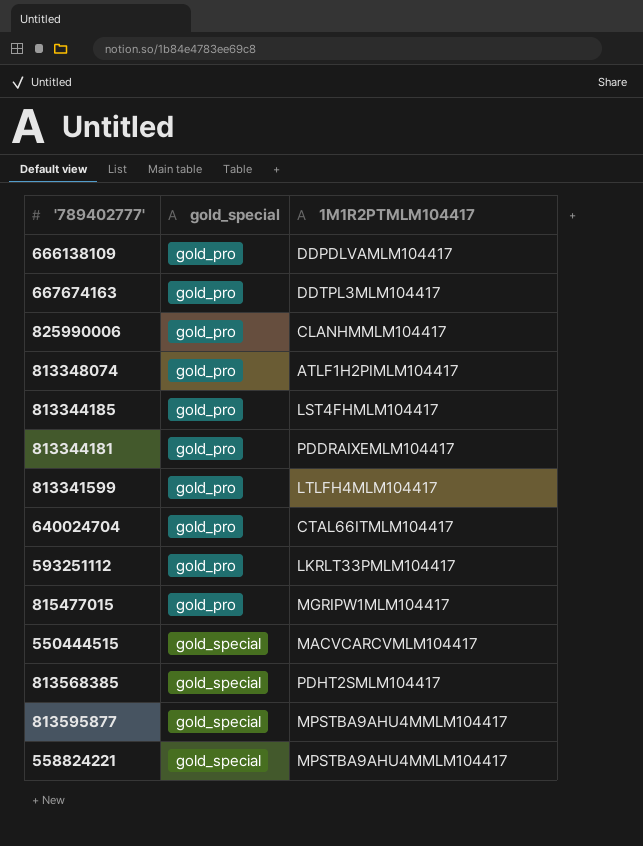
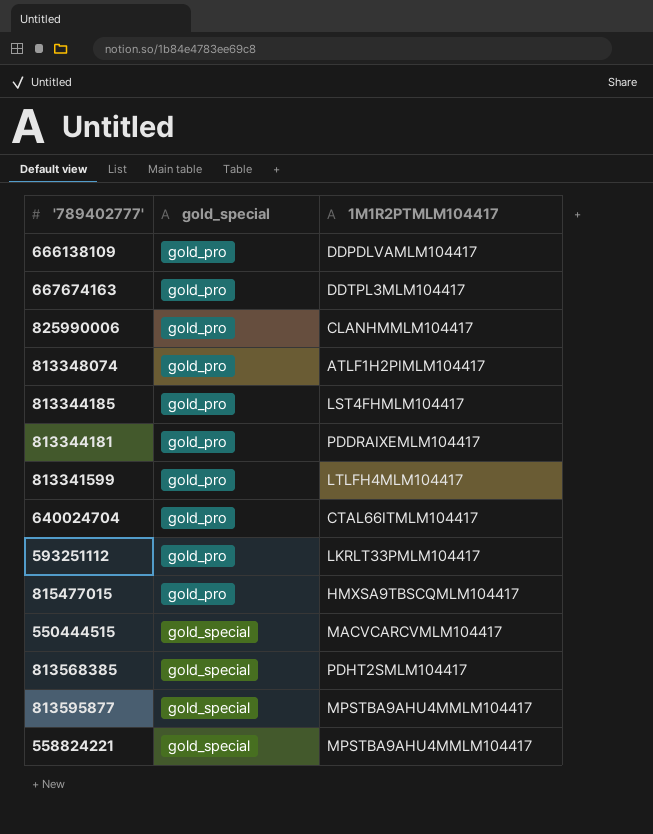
815477015 | 1M1R2PTMLM104417: MGRIPW1MLM104417 -> HMXSA9TBSCQMLM104417

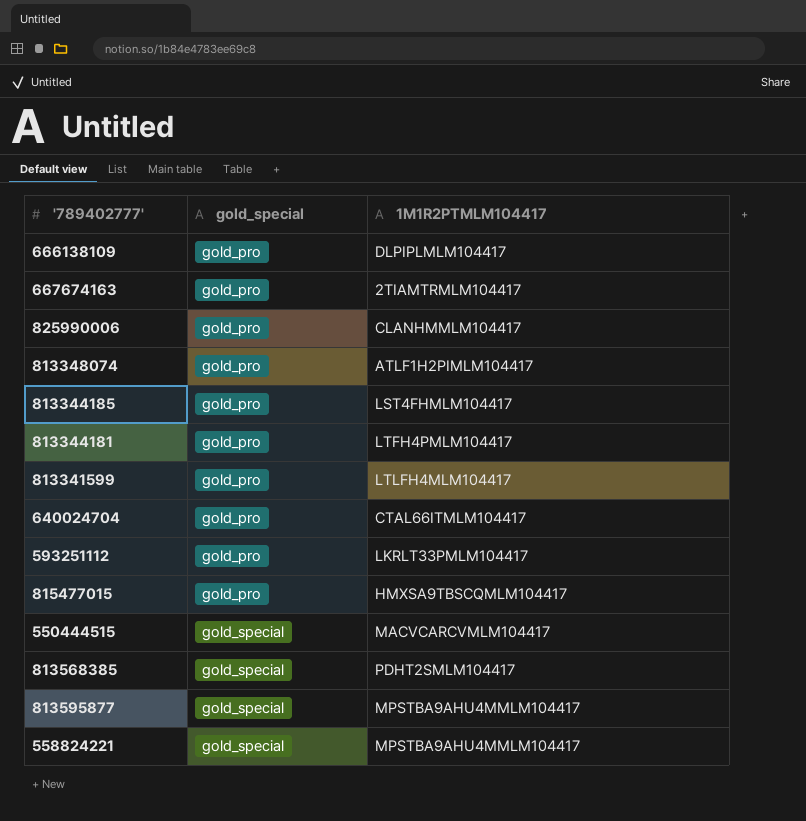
666138109 | 1M1R2PTMLM104417: DDPDLVAMLM104417 -> DLPIPLMLM104417
667674163 | 1M1R2PTMLM104417: DDTPL3MLM104417 -> 2TIAMTRMLM104417
813344181 | 1M1R2PTMLM104417: PDDRAIXEMLM104417 -> LTFH4PMLM104417

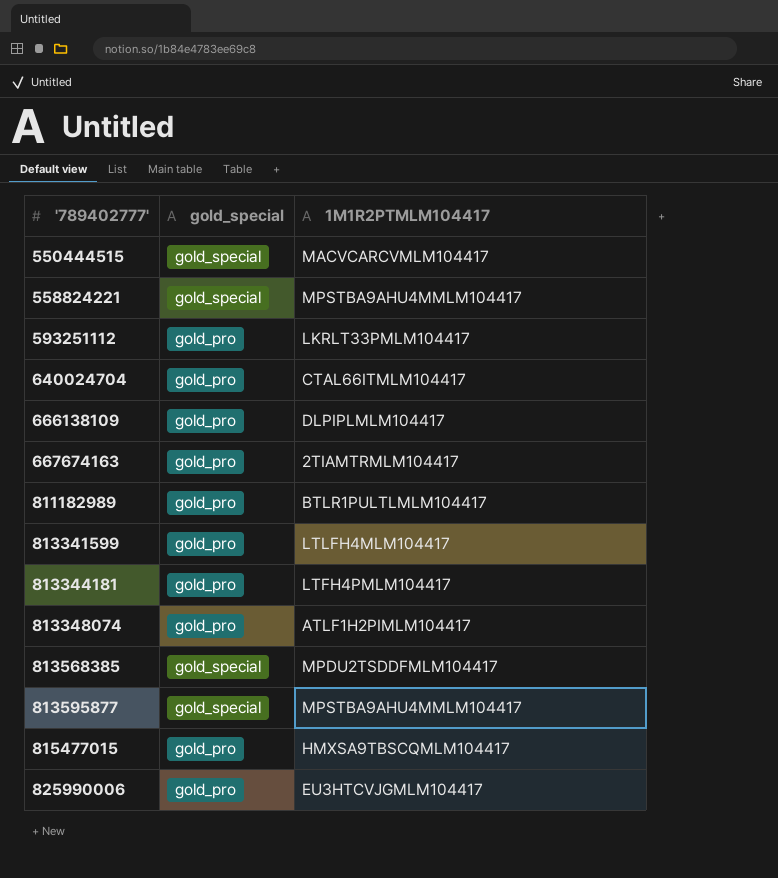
row order: gold_special ascending -> '789402777' ascending
row 813344185: gold_pro | LST4FHMLM104417 -> none
row 811182989: none -> gold_pro | BTLR1PULTLMLM104417
813568385 | 1M1R2PTMLM104417: PDHT2SMLM104417 -> MPDU2TSDDFMLM104417
825990006 | 1M1R2PTMLM104417: CLANHMMLM104417 -> EU3HTCVJGMLM104417

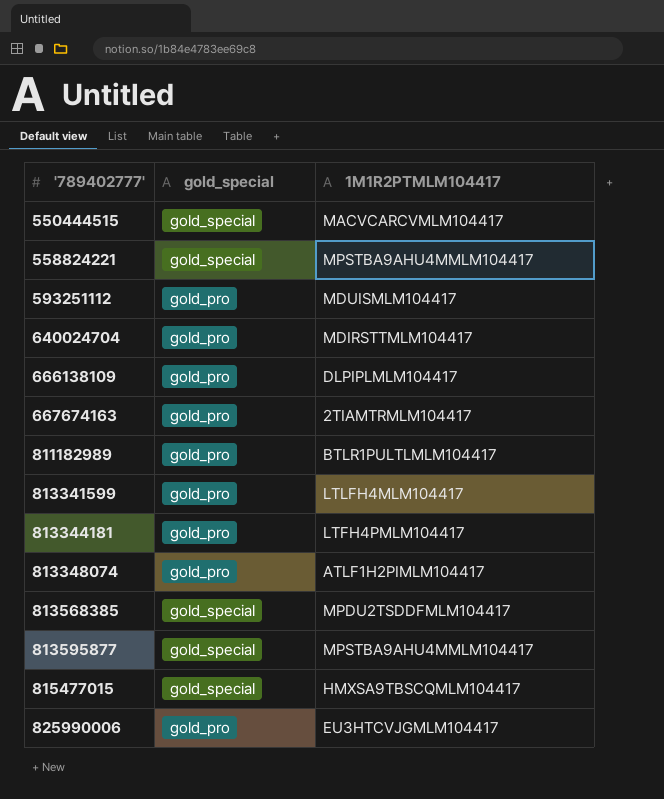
593251112 | 1M1R2PTMLM104417: LKRLT33PMLM104417 -> MDUISMLM104417
640024704 | 1M1R2PTMLM104417: CTAL66ITMLM104417 -> MDIRSTTMLM104417
815477015 | gold_special: gold_pro -> gold_special

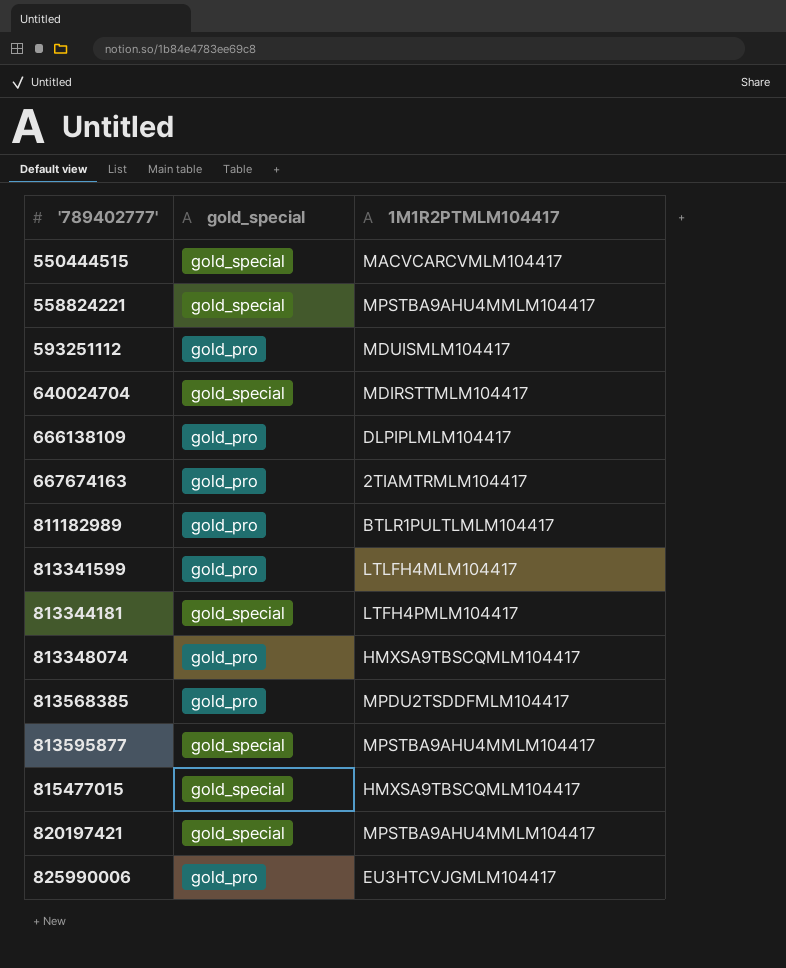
640024704 | gold_special: gold_pro -> gold_special
813344181 | gold_special: gold_pro -> gold_special
813348074 | 1M1R2PTMLM104417: ATLF1H2PIMLM104417 -> HMXSA9TBSCQMLM104417
813568385 | gold_special: gold_special -> gold_pro
row 820197421: none -> gold_special | MPSTBA9AHU4MMLM104417

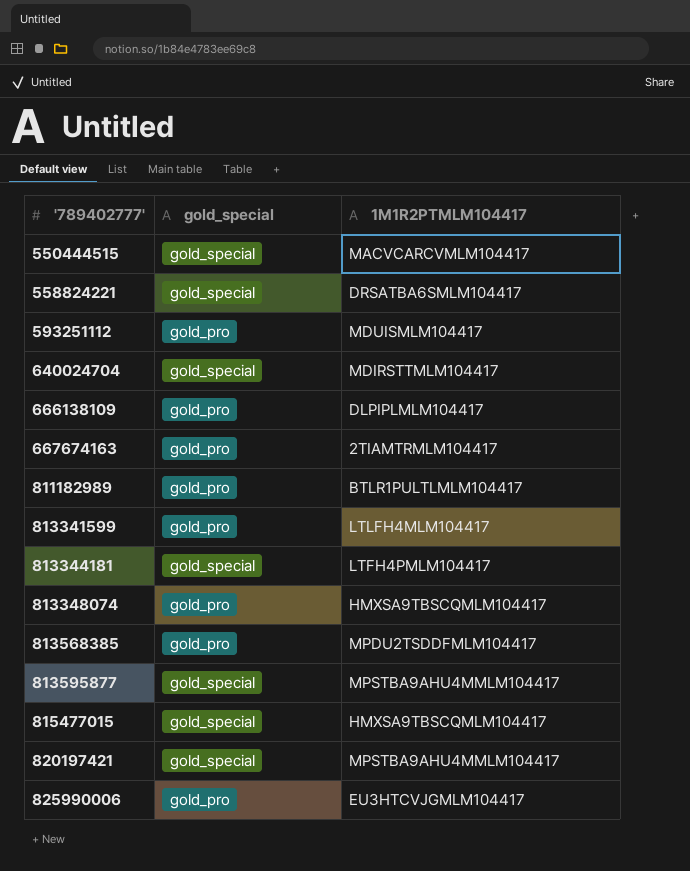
558824221 | 1M1R2PTMLM104417: MPSTBA9AHU4MMLM104417 -> DRSATBA6SMLM104417

